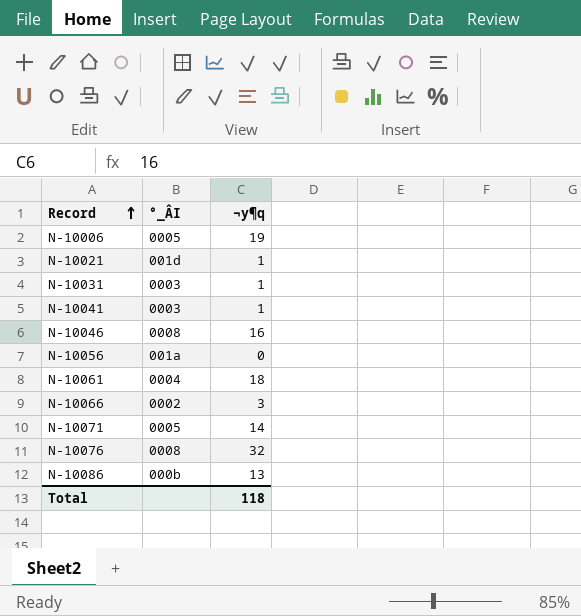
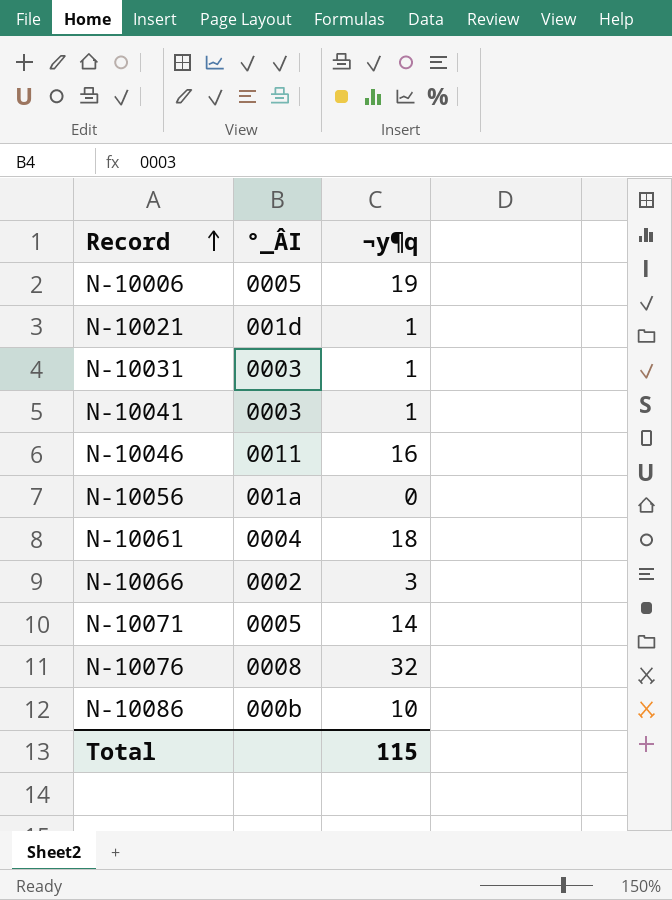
N-10046 | °_ÂI: 0008 -> 0011
N-10086 | ¬y¶q: 13 -> 10
Total | ¬y¶q: 118 -> 115

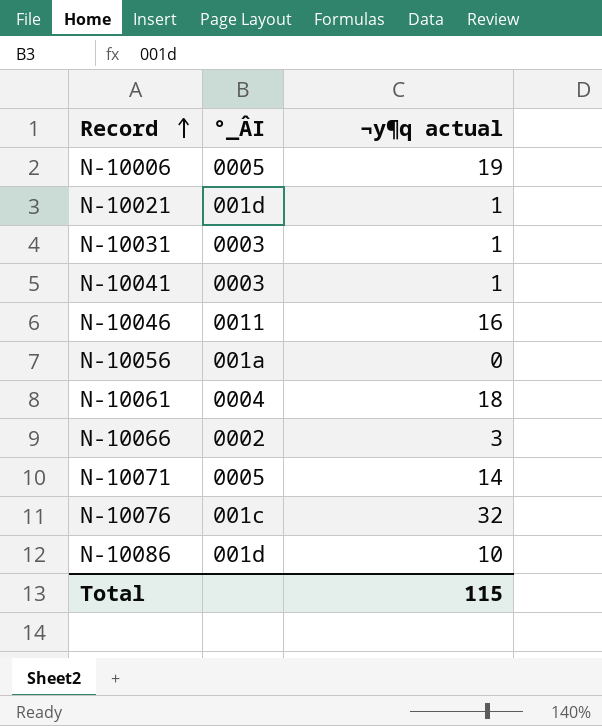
column name: ¬y¶q -> ¬y¶q actual
N-10076 | °_ÂI: 0008 -> 001c
N-10086 | °_ÂI: 000b -> 001d

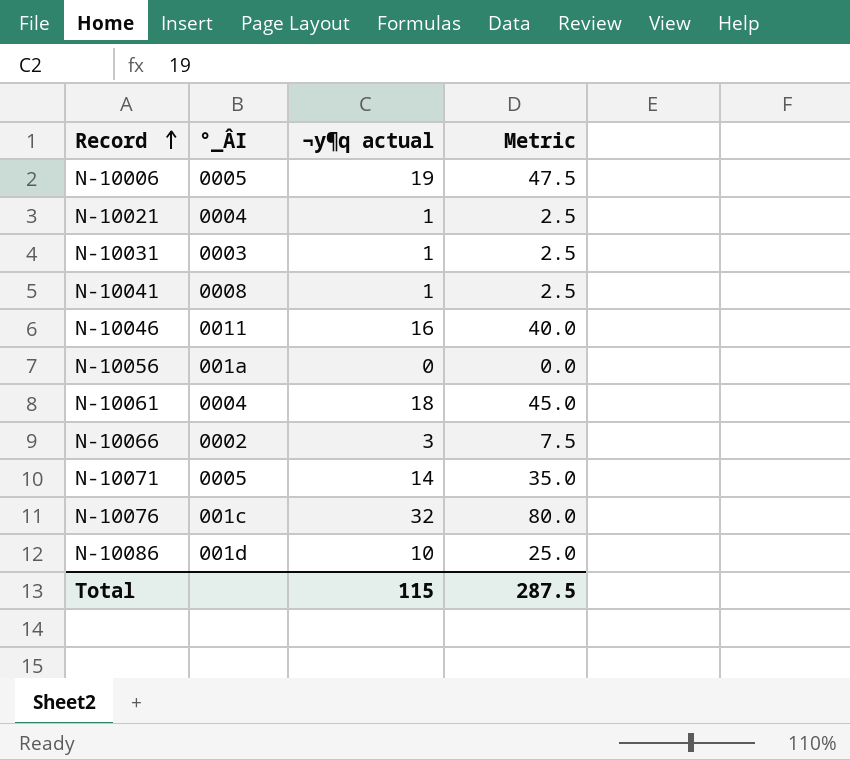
column Metric | formula: none -> [¬y¶q actual] * 2.5
N-10021 | °_ÂI: 001d -> 0004
N-10041 | °_ÂI: 0003 -> 0008

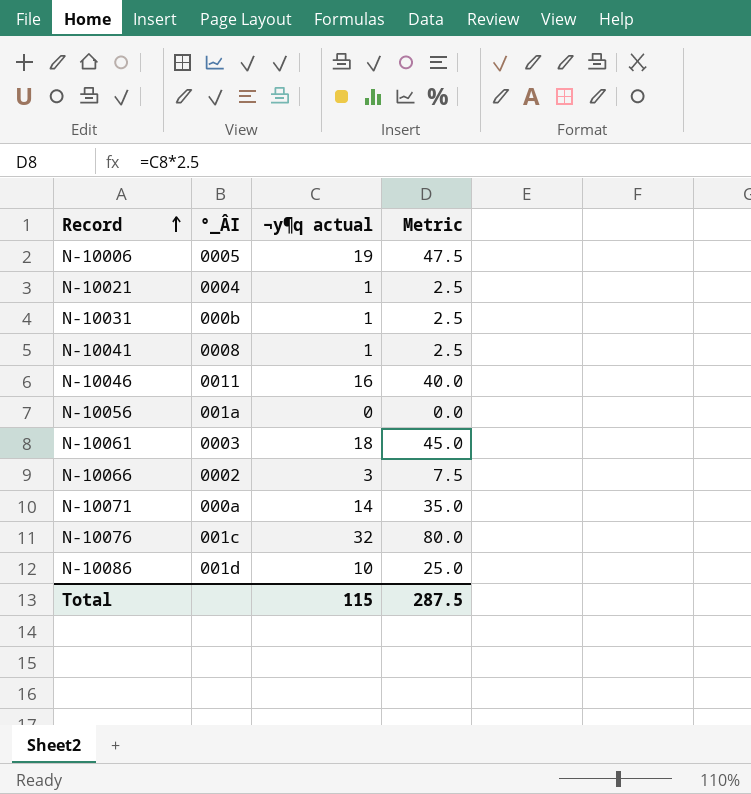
N-10031 | °_ÂI: 0003 -> 000b
N-10061 | °_ÂI: 0004 -> 0003
N-10071 | °_ÂI: 0005 -> 000a

